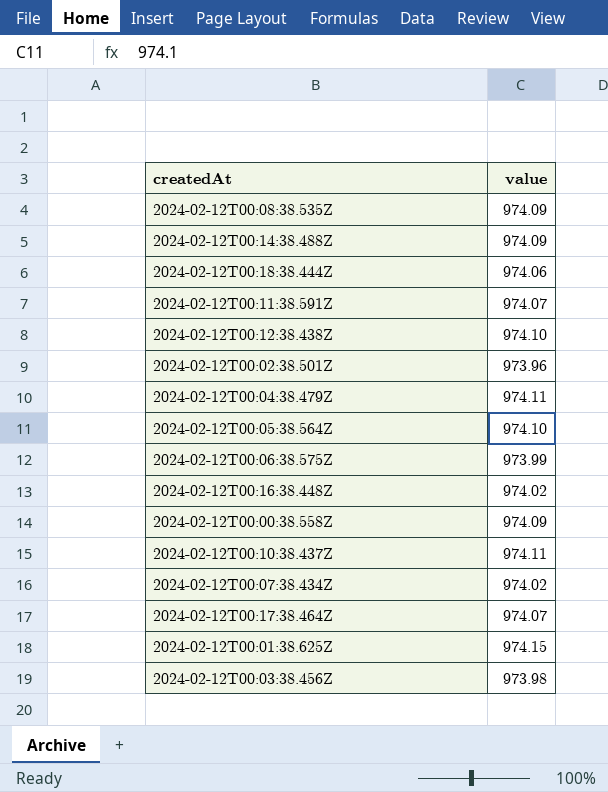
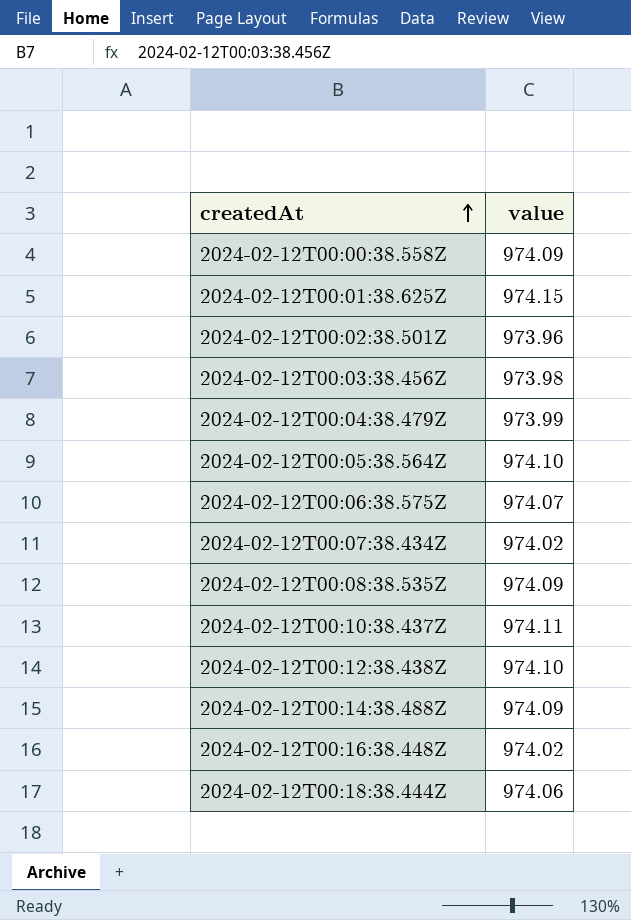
row order: none -> createdAt ascending
row 2024-02-12T00:11:38.591Z: 974.07 -> none
row 2024-02-12T00:17:38.464Z: 974.07 -> none
2024-02-12T00:04:38.479Z | value: 974.11 -> 973.99
2024-02-12T00:06:38.575Z | value: 973.99 -> 974.07

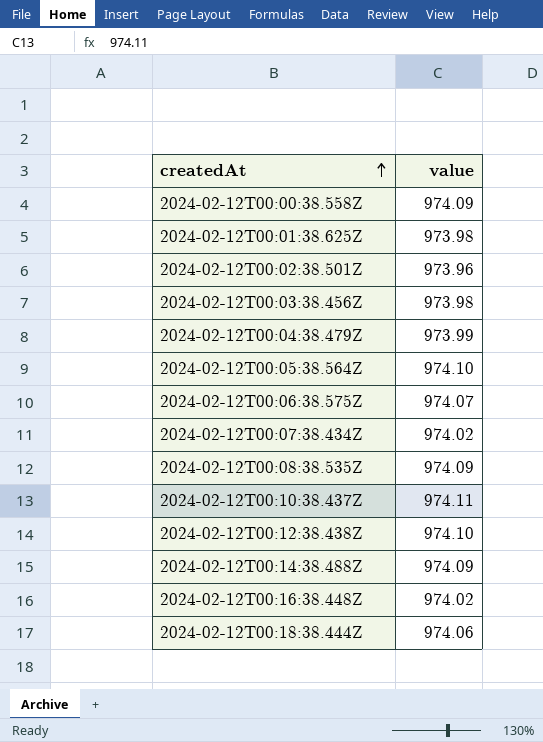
2024-02-12T00:01:38.625Z | value: 974.15 -> 973.98

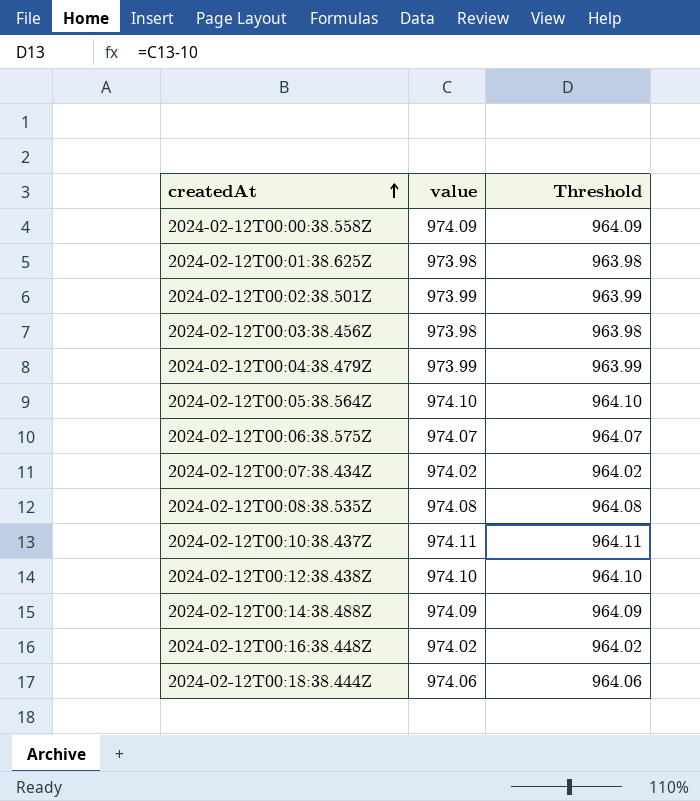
column Threshold | formula: none -> [value] - 10
2024-02-12T00:02:38.501Z | value: 973.96 -> 973.99
2024-02-12T00:08:38.535Z | value: 974.09 -> 974.08

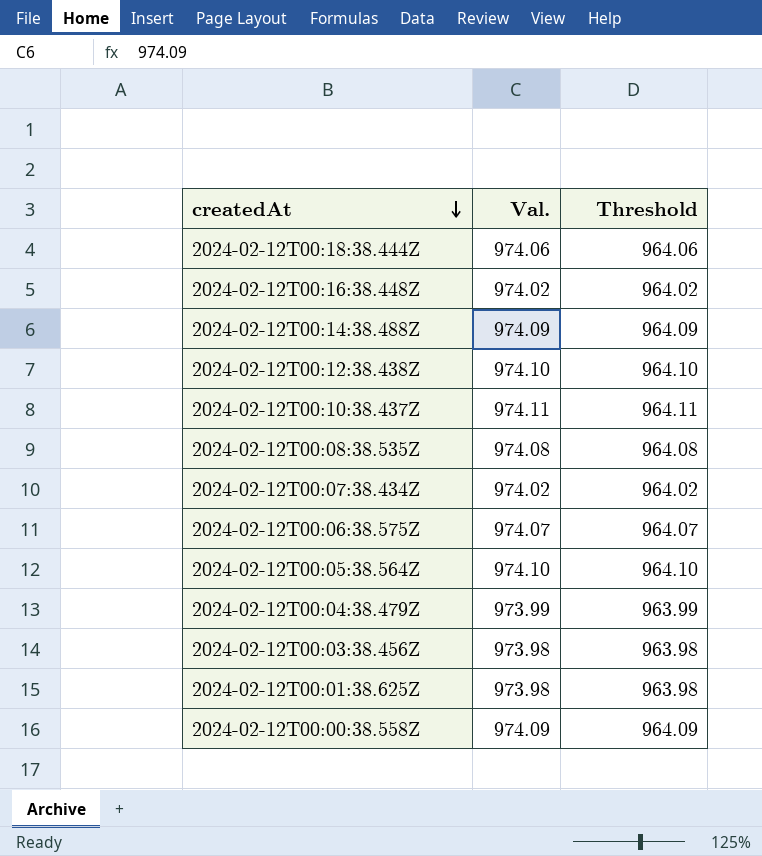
row order: createdAt ascending -> createdAt descending
column name: value -> Val.
row 2024-02-12T00:02:38.501Z: 973.99 | 963.99 -> none

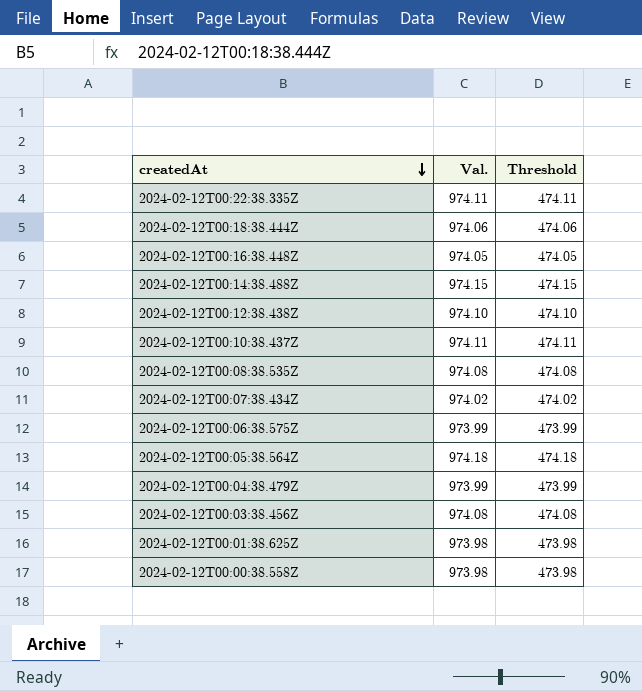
column Threshold | formula: [Val.] - 10 -> [Val.] - 500
row 2024-02-12T00:22:38.335Z: none -> 974.11 | 474.11
2024-02-12T00:16:38.448Z | Val.: 974.02 -> 974.05
2024-02-12T00:14:38.488Z | Val.: 974.09 -> 974.15
2024-02-12T00:06:38.575Z | Val.: 974.07 -> 973.99
2024-02-12T00:05:38.564Z | Val.: 974.10 -> 974.18
2024-02-12T00:03:38.456Z | Val.: 973.98 -> 974.08
2024-02-12T00:00:38.558Z | Val.: 974.09 -> 973.98

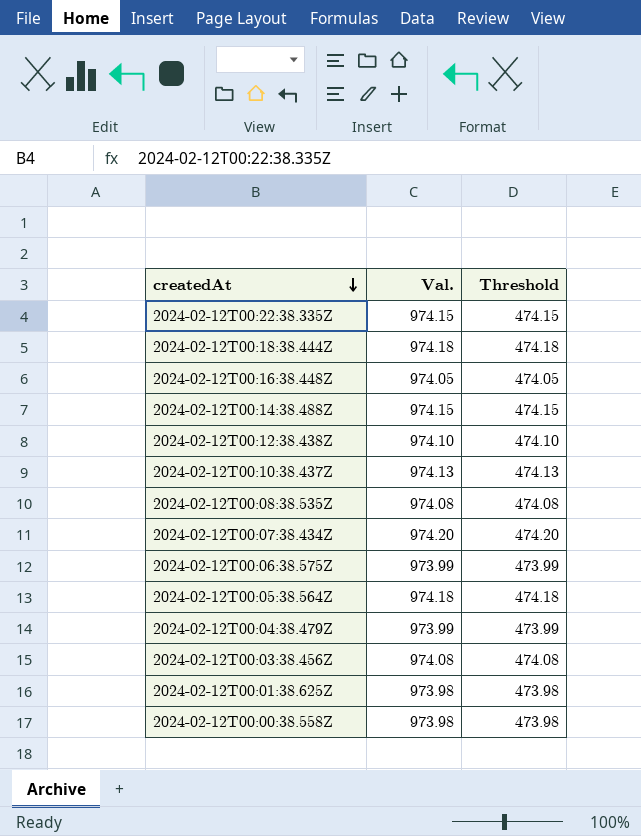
2024-02-12T00:22:38.335Z | Val.: 974.11 -> 974.15
2024-02-12T00:22:38.335Z | Threshold: 474.11 -> 474.15
2024-02-12T00:18:38.444Z | Val.: 974.06 -> 974.18
2024-02-12T00:18:38.444Z | Threshold: 474.06 -> 474.18
2024-02-12T00:10:38.437Z | Val.: 974.11 -> 974.13
2024-02-12T00:10:38.437Z | Threshold: 474.11 -> 474.13
2024-02-12T00:07:38.434Z | Val.: 974.02 -> 974.20
2024-02-12T00:07:38.434Z | Threshold: 474.02 -> 474.20

